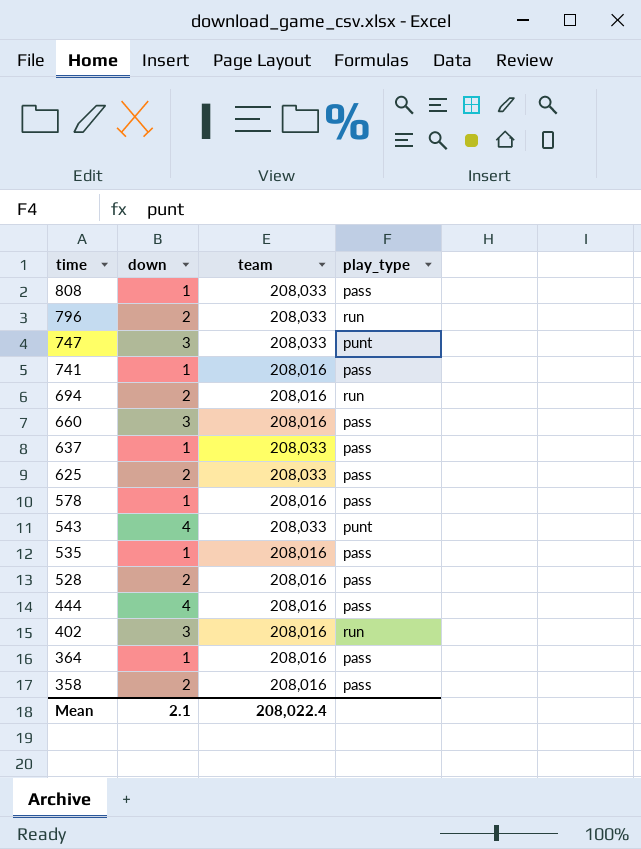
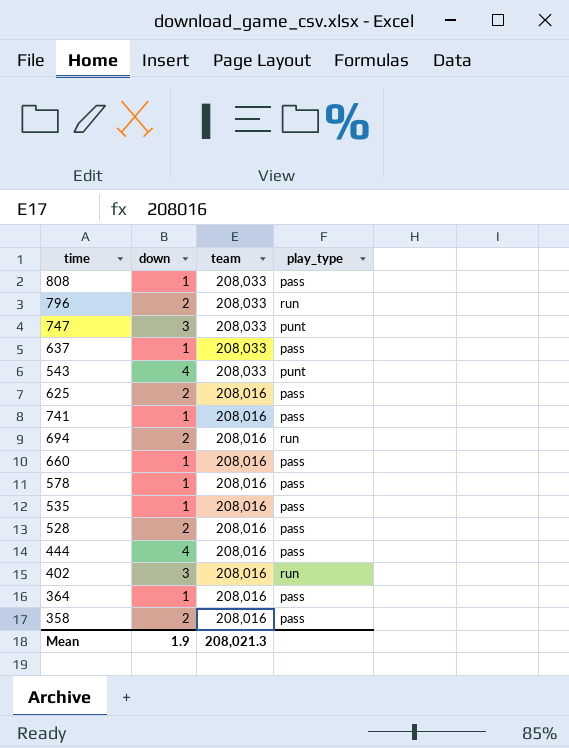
row order: time descending -> team descending
625 | team: 208,033 -> 208,016
660 | down: 3 -> 1
Mean | down: 2.1 -> 1.9
Mean | team: 208,022.4 -> 208,021.3

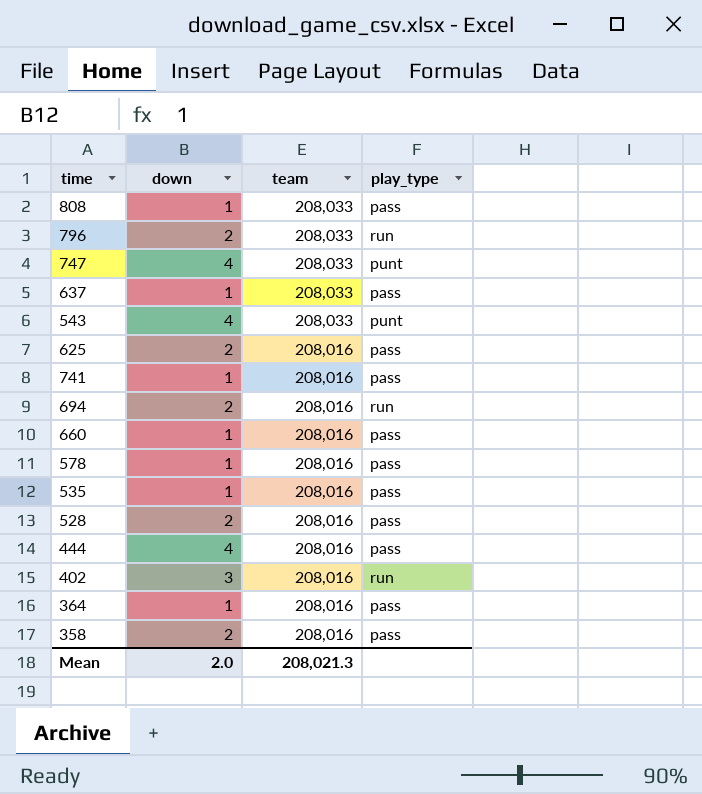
747 | down: 3 -> 4
Mean | down: 1.9 -> 2.0

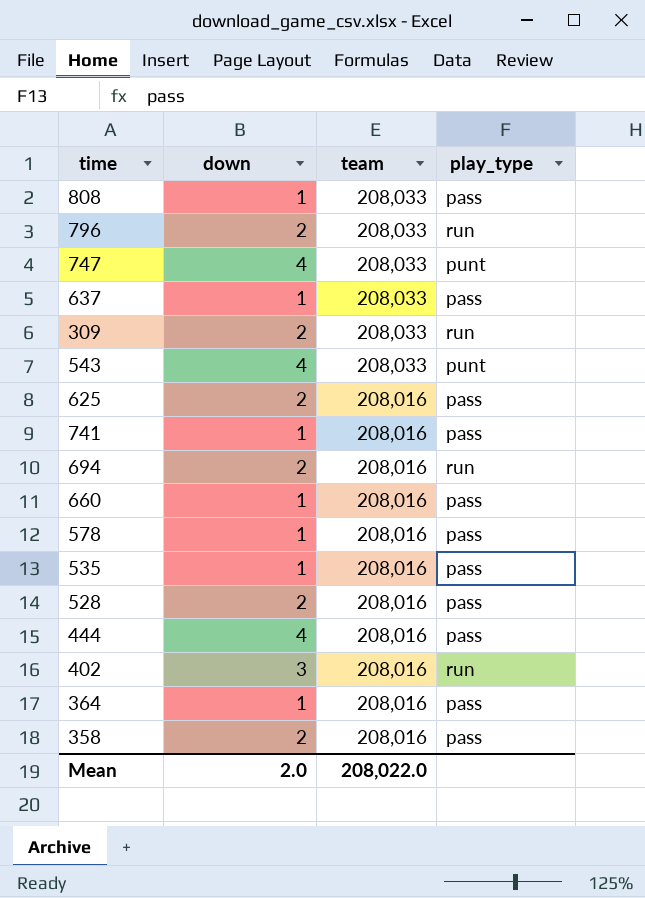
row 309: none -> 2 | 208,033 | run
Mean | team: 208,021.3 -> 208,022.0

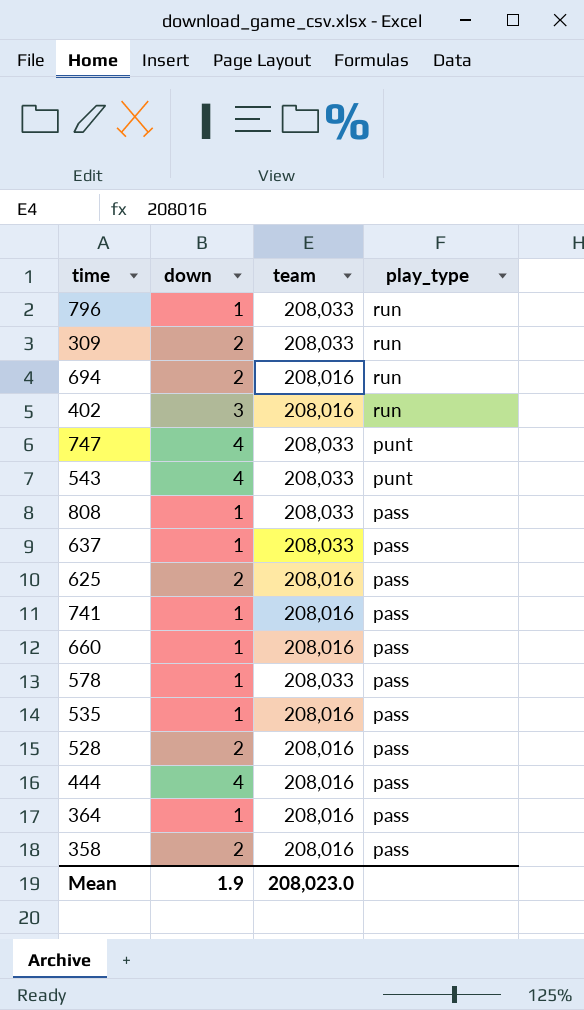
row order: team descending -> play_type descending
796 | down: 2 -> 1
578 | team: 208,016 -> 208,033
Mean | down: 2.0 -> 1.9
Mean | team: 208,022.0 -> 208,023.0

